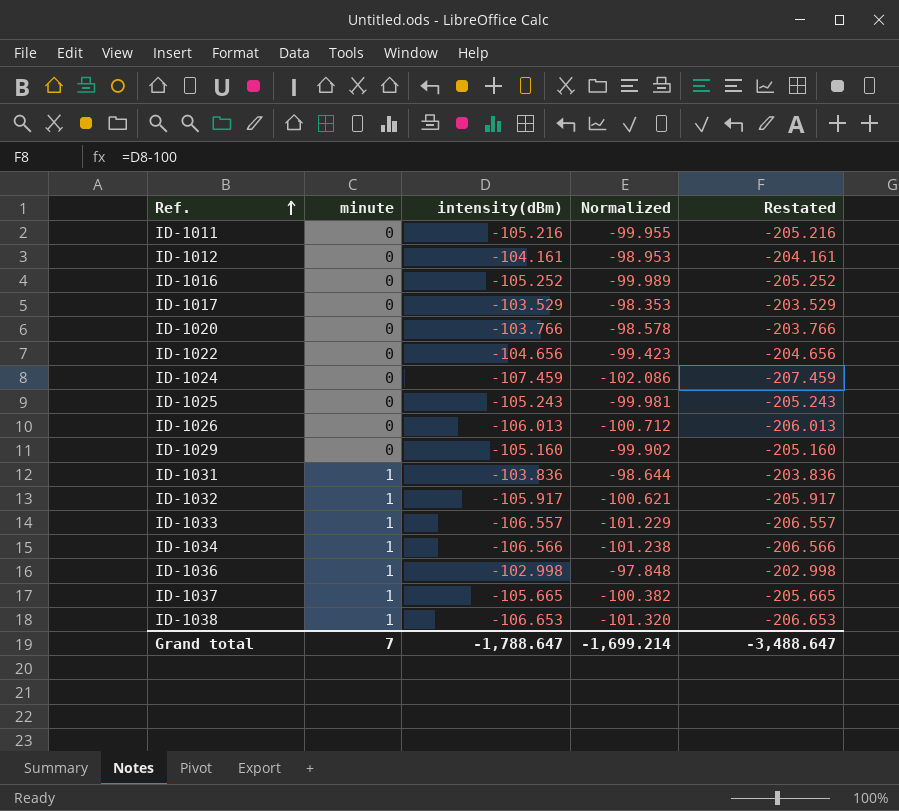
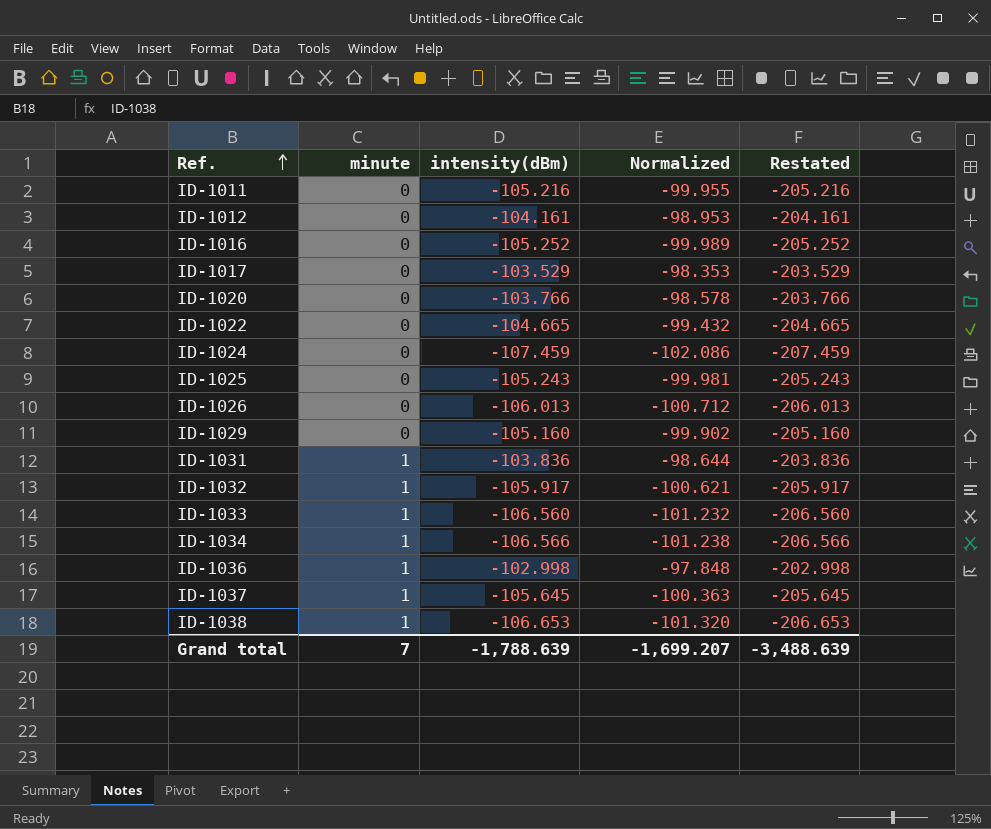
ID-1022 | intensity(dBm): -104.656 -> -104.665
ID-1022 | Normalized: -99.423 -> -99.432
ID-1022 | Restated: -204.656 -> -204.665
ID-1033 | intensity(dBm): -106.557 -> -106.560
ID-1033 | Normalized: -101.229 -> -101.232
ID-1033 | Restated: -206.557 -> -206.560
ID-1037 | intensity(dBm): -105.665 -> -105.645
ID-1037 | Normalized: -100.382 -> -100.363
ID-1037 | Restated: -205.665 -> -205.645
Grand total | intensity(dBm): -1,788.647 -> -1,788.639
Grand total | Normalized: -1,699.214 -> -1,699.207
Grand total | Restated: -3,488.647 -> -3,488.639

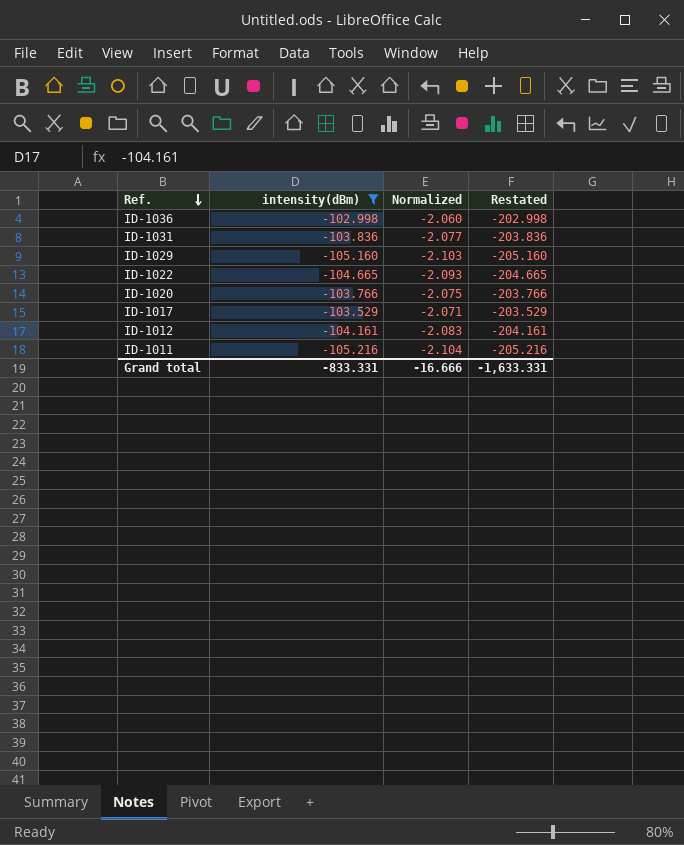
filter: none -> intensity(dBm) >= -105.216
row order: Ref. ascending -> Ref. descending
column minute | position: 2 -> none
column Normalized | formula: [intensity(dBm)] * 0.95 -> [intensity(dBm)] * 0.02
Grand total | intensity(dBm): -1,788.639 -> -833.331
Grand total | Normalized: -1,699.207 -> -16.666
Grand total | Restated: -3,488.639 -> -1,633.331

